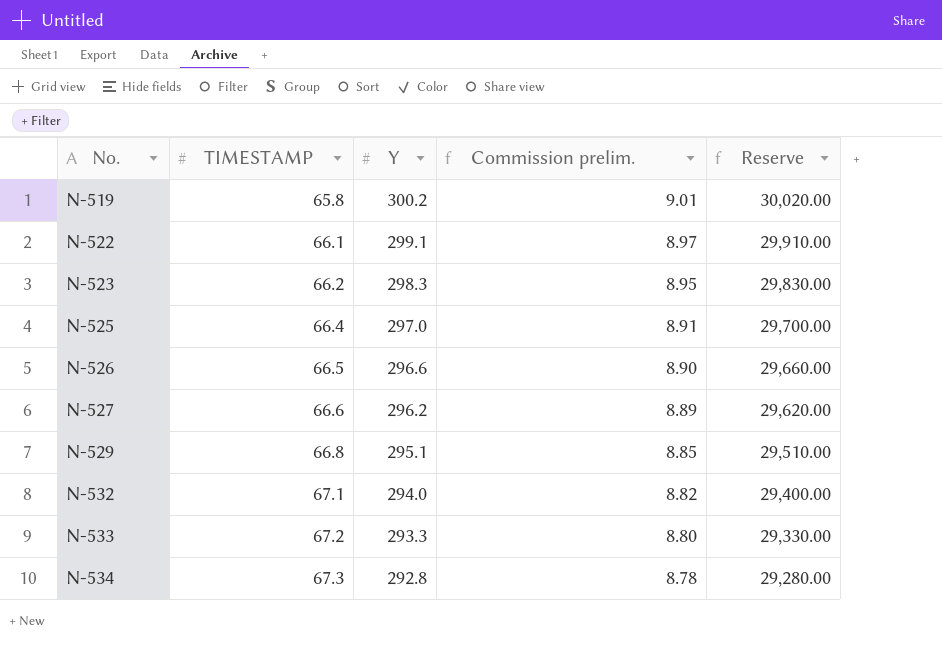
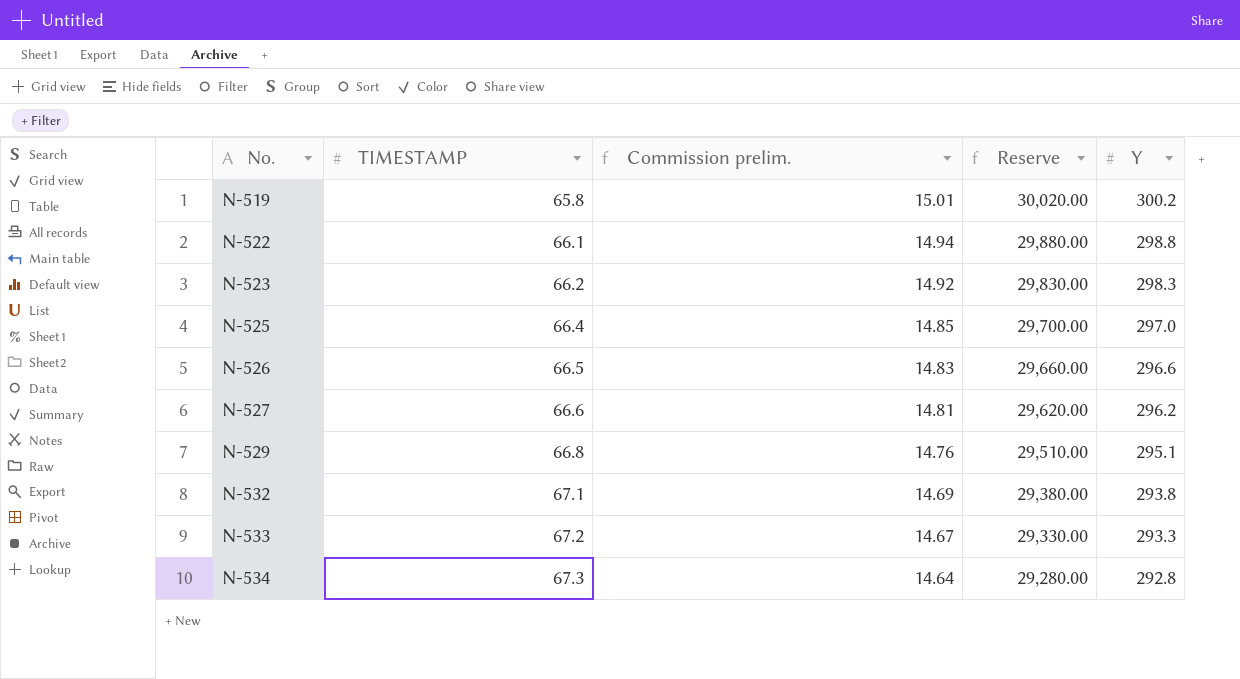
column Commission prelim. | formula: [Y] * 0.03 -> [Y] * 0.05
column Y | position: 3 -> 5
N-522 | Reserve: 29,910.00 -> 29,880.00
N-522 | Y: 299.1 -> 298.8
N-532 | Reserve: 29,400.00 -> 29,380.00
N-532 | Y: 294.0 -> 293.8

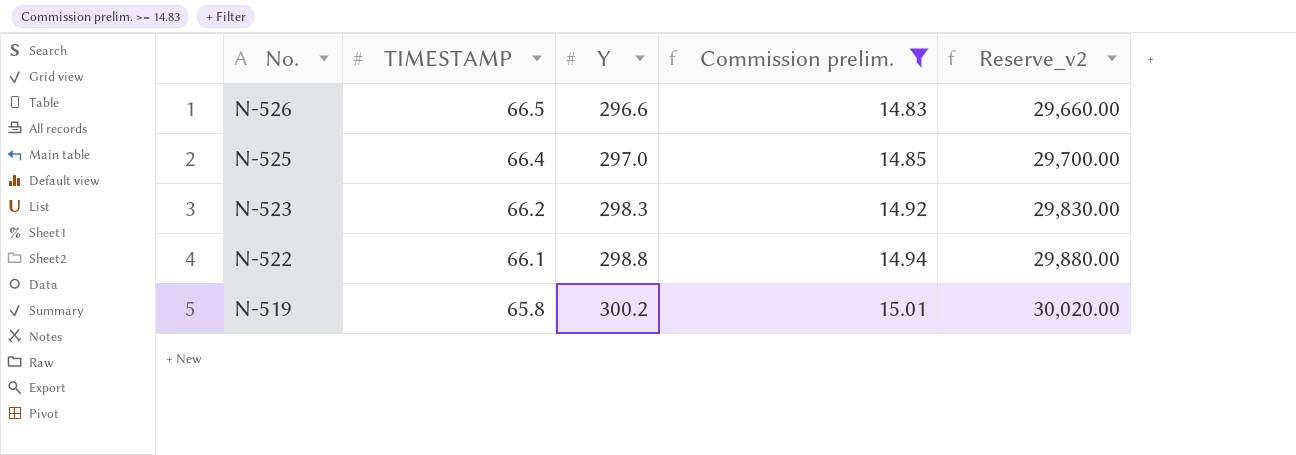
filter: none -> Commission prelim. >= 14.83
row order: No. ascending -> No. descending
column Y | position: 5 -> 3
column name: Reserve -> Reserve_v2

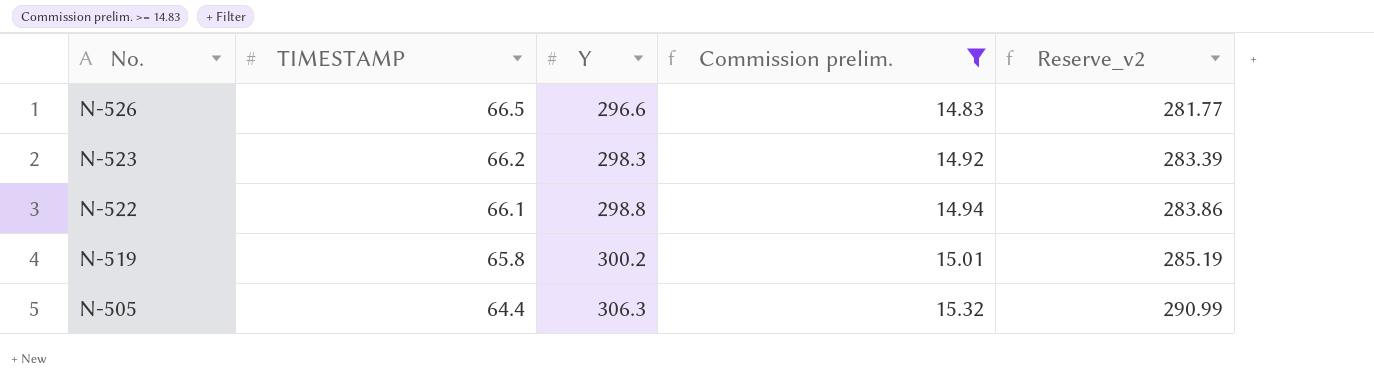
column Reserve_v2 | formula: [Y] * 100 -> [Y] * 0.95
row N-525: 66.4 | 297.0 | 14.85 | 29,700.00 -> none
row N-505: none -> 64.4 | 306.3 | 15.32 | 290.99

